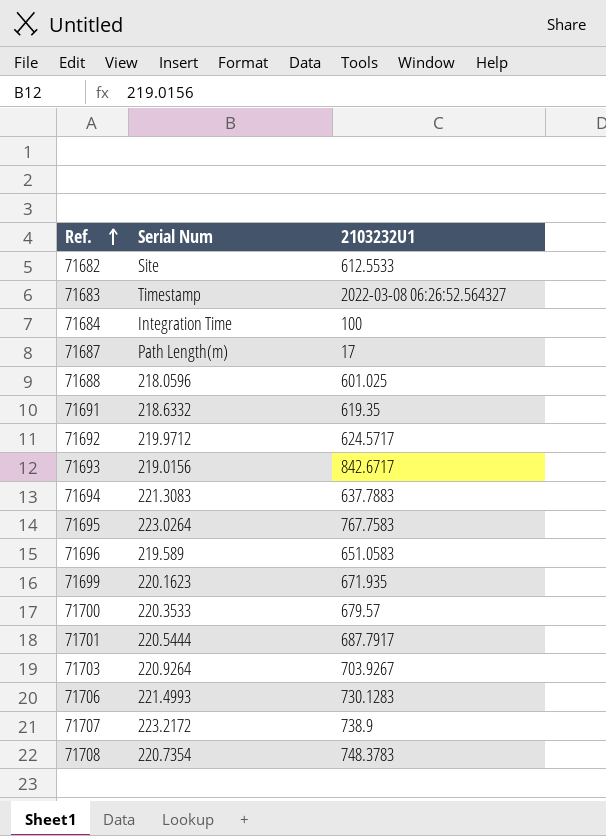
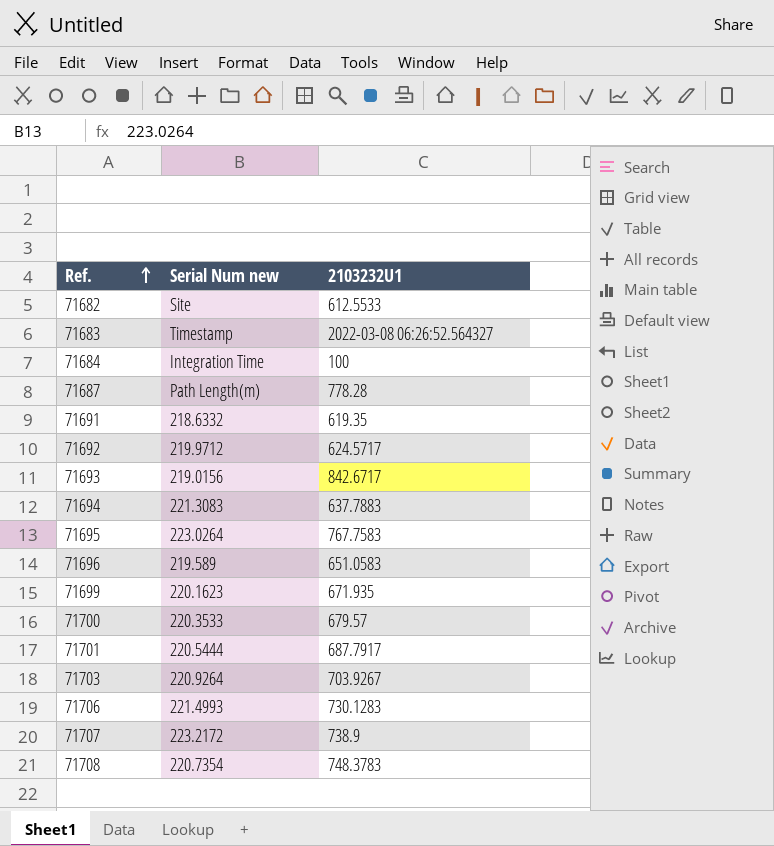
column name: Serial Num -> Serial Num new
row 71688: 218.0596 | 601.025 -> none
71687 | 2103232U1: 17 -> 778.28

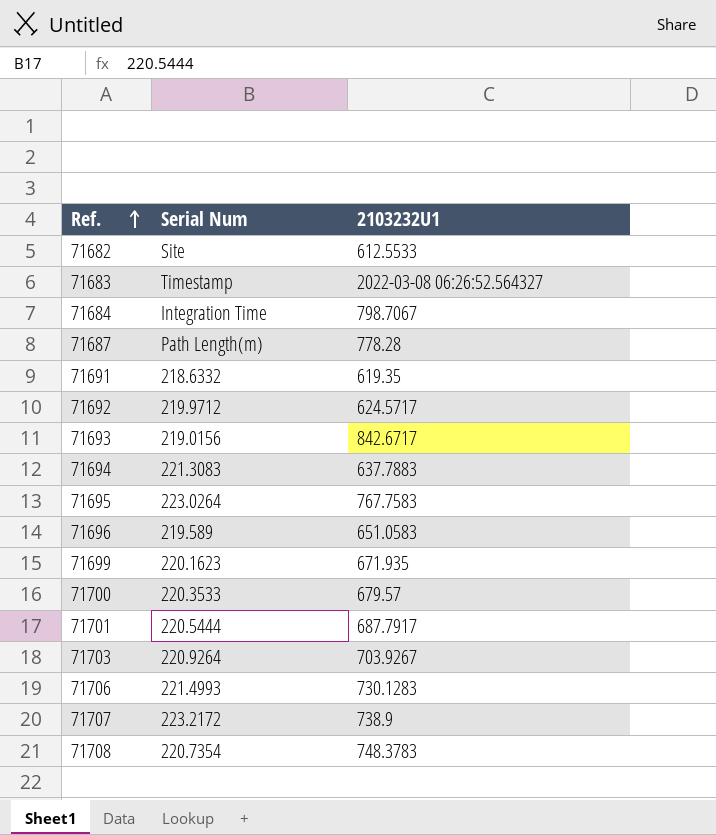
column name: Serial Num new -> Serial Num
71684 | 2103232U1: 100 -> 798.7067

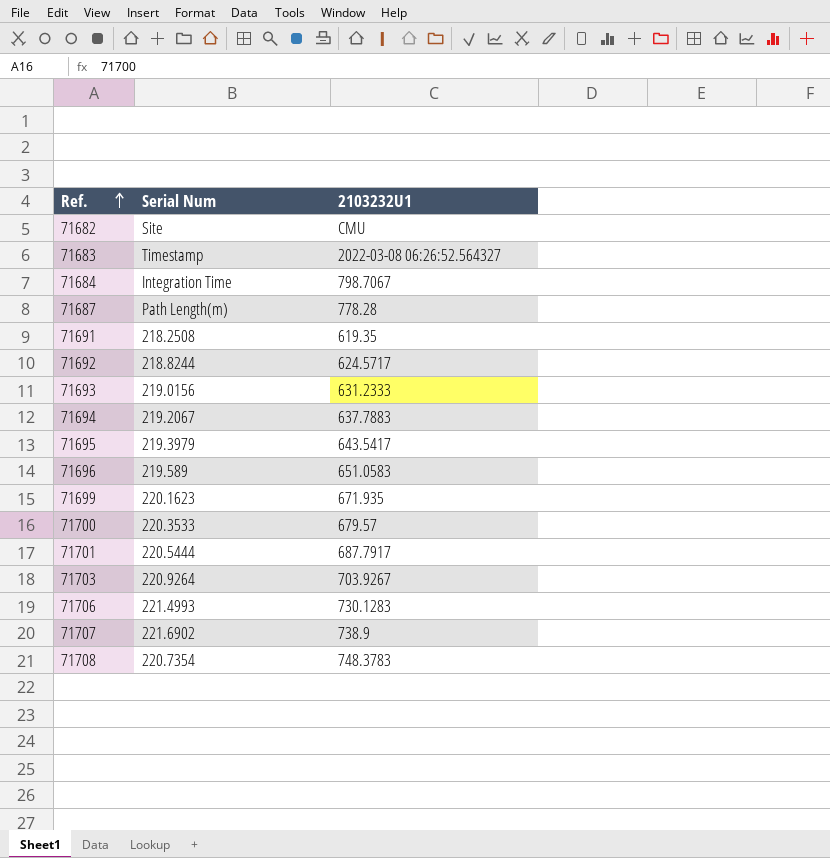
71682 | 2103232U1: 612.5533 -> CMU
71691 | Serial Num: 218.6332 -> 218.2508
71692 | Serial Num: 219.9712 -> 218.8244
71693 | 2103232U1: 842.6717 -> 631.2333
71694 | Serial Num: 221.3083 -> 219.2067
71695 | Serial Num: 223.0264 -> 219.3979
71695 | 2103232U1: 767.7583 -> 643.5417
71707 | Serial Num: 223.2172 -> 221.6902

